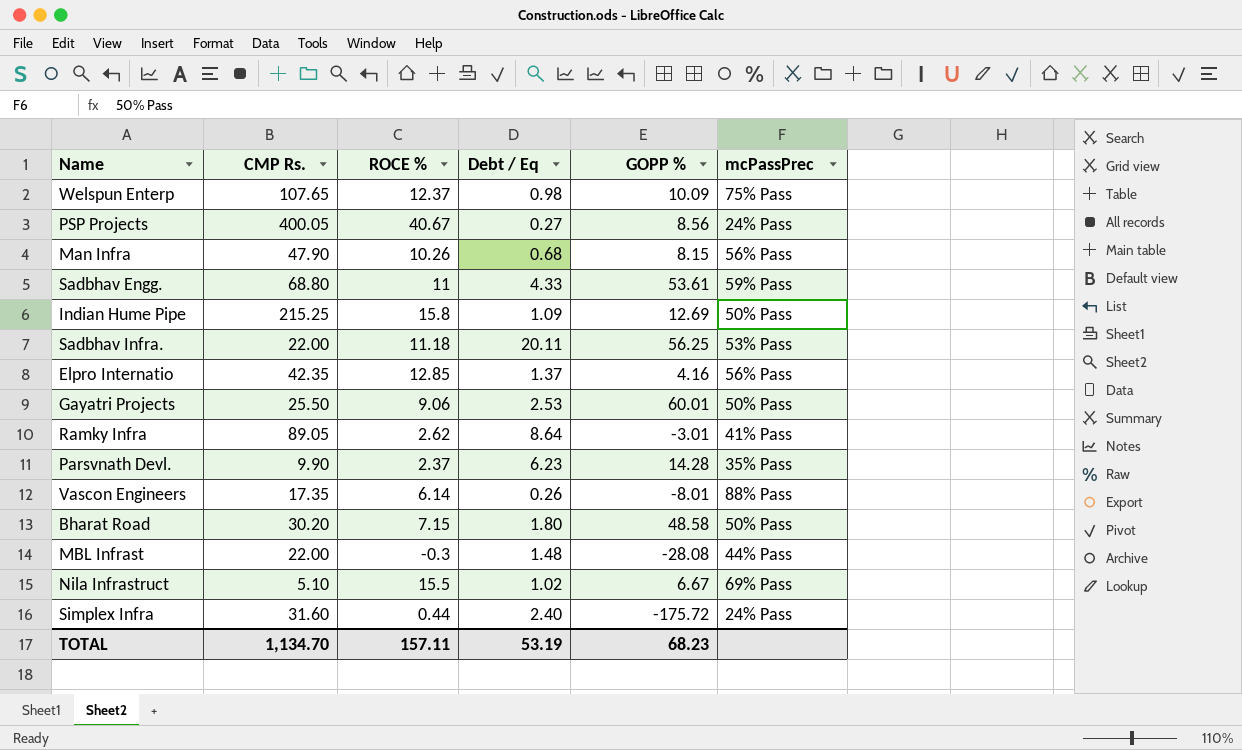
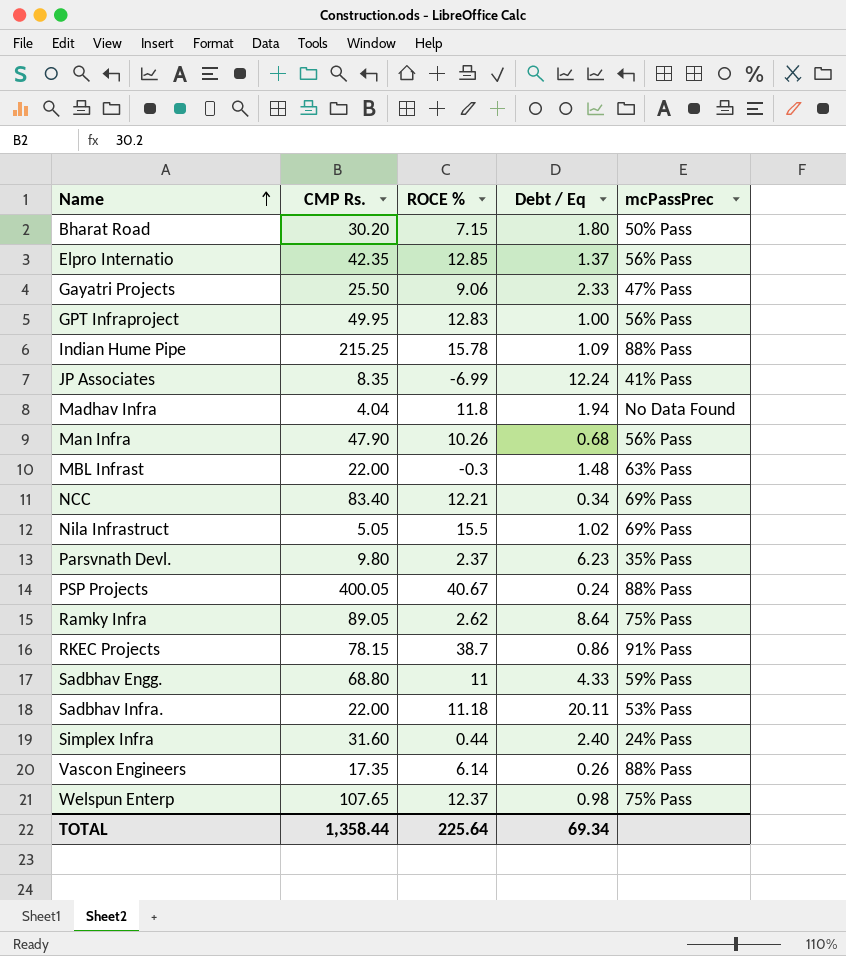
row order: none -> Name ascending
column GOPP % | position: 5 -> none
Gayatri Projects | Debt / Eq: 2.53 -> 2.33
Gayatri Projects | mcPassPrec: 50% Pass -> 47% Pass
row GPT Infraproject: none -> 49.95 | 12.83 | 1.00 | 56% Pass
Indian Hume Pipe | ROCE %: 15.8 -> 15.78
Indian Hume Pipe | mcPassPrec: 50% Pass -> 88% Pass
row JP Associates: none -> 8.35 | -6.99 | 12.24 | 41% Pass
row Madhav Infra: none -> 4.04 | 11.8 | 1.94 | No Data Found
MBL Infrast | mcPassPrec: 44% Pass -> 63% Pass
row NCC: none -> 83.40 | 12.21 | 0.34 | 69% Pass
Nila Infrastruct | CMP Rs.: 5.10 -> 5.05
Parsvnath Devl. | CMP Rs.: 9.90 -> 9.80
PSP Projects | Debt / Eq: 0.27 -> 0.24
PSP Projects | mcPassPrec: 24% Pass -> 88% Pass
Ramky Infra | mcPassPrec: 41% Pass -> 75% Pass
row RKEC Projects: none -> 78.15 | 38.7 | 0.86 | 91% Pass
TOTAL | CMP Rs.: 1,134.70 -> 1,358.44
TOTAL | ROCE %: 157.11 -> 225.64
TOTAL | Debt / Eq: 53.19 -> 69.34

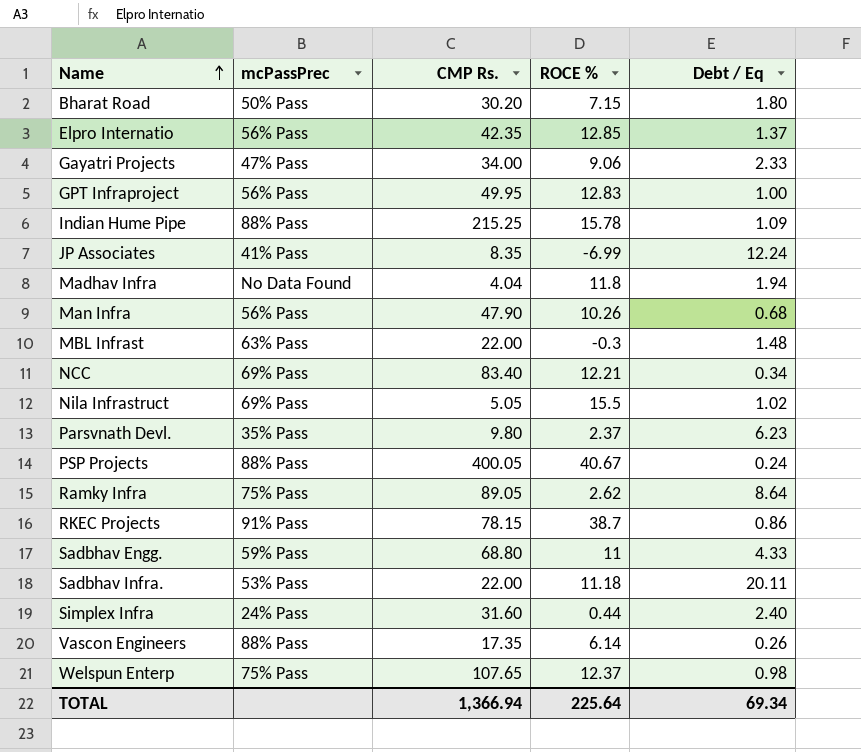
column mcPassPrec | position: 5 -> 2
Gayatri Projects | CMP Rs.: 25.50 -> 34.00
TOTAL | CMP Rs.: 1,358.44 -> 1,366.94

